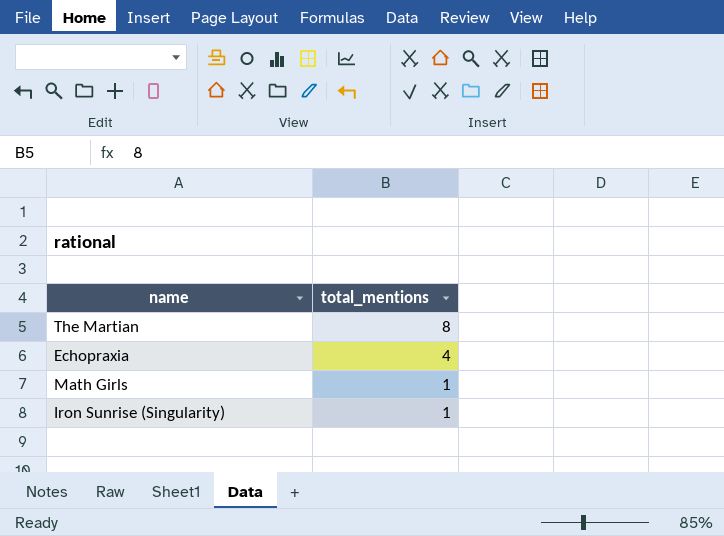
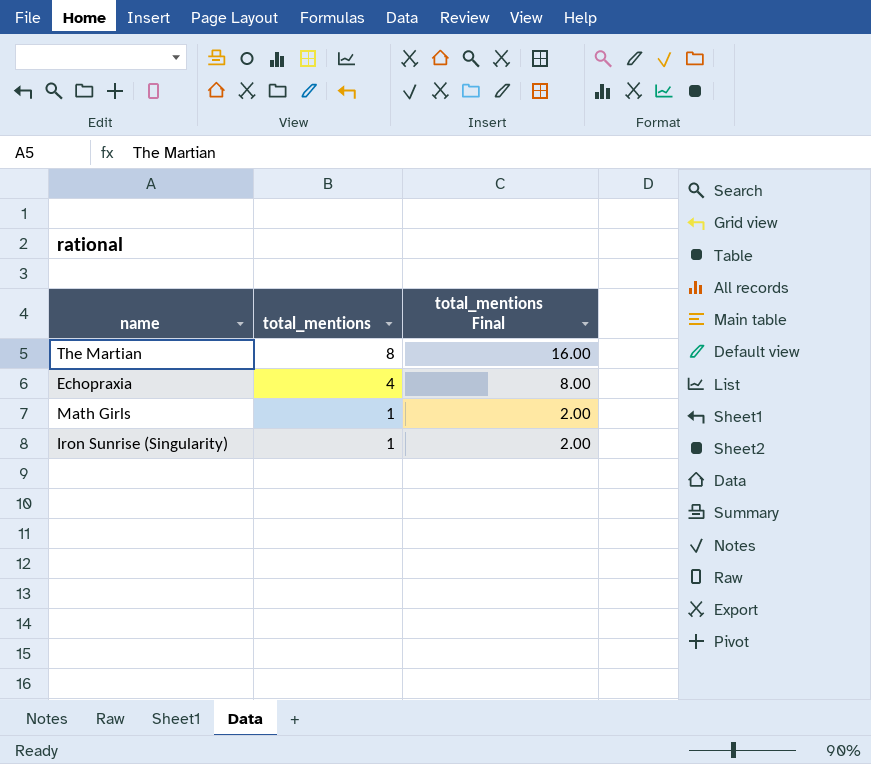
column total_mentions Final | formula: none -> [total_mentions] * 2

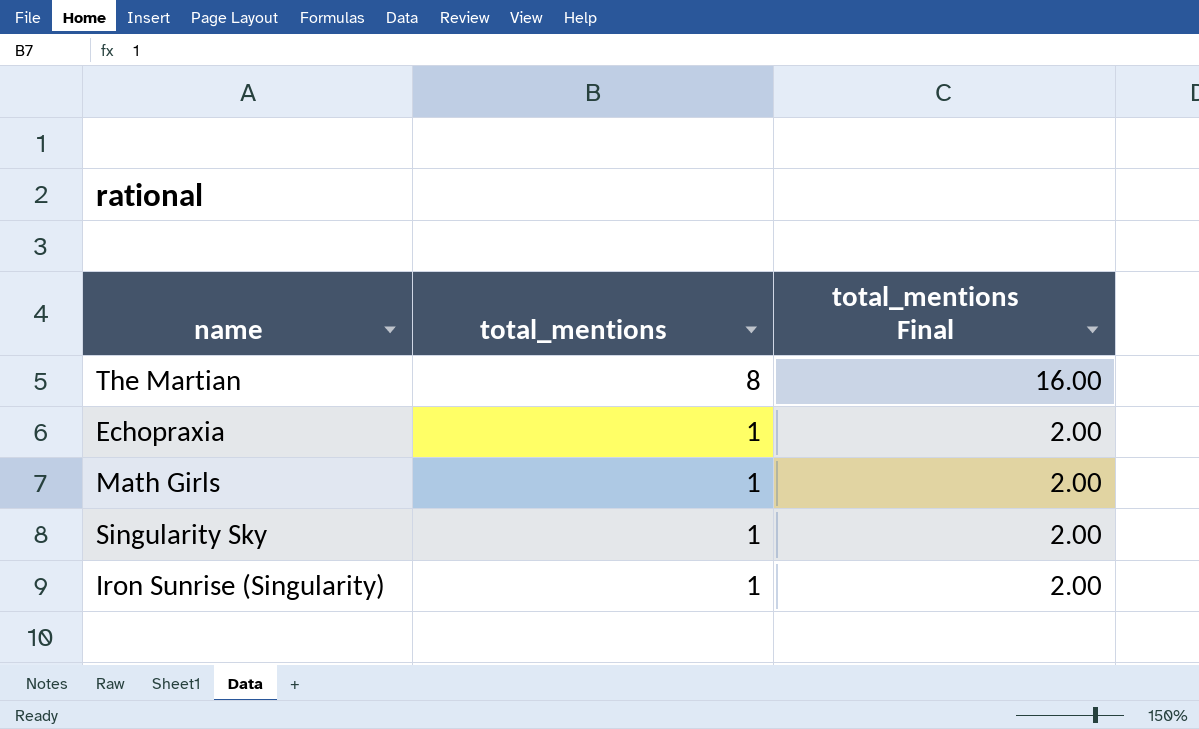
Echopraxia | total_mentions: 4 -> 1
Echopraxia | total_mentions Final: 8.00 -> 2.00
row Singularity Sky: none -> 1 | 2.00

